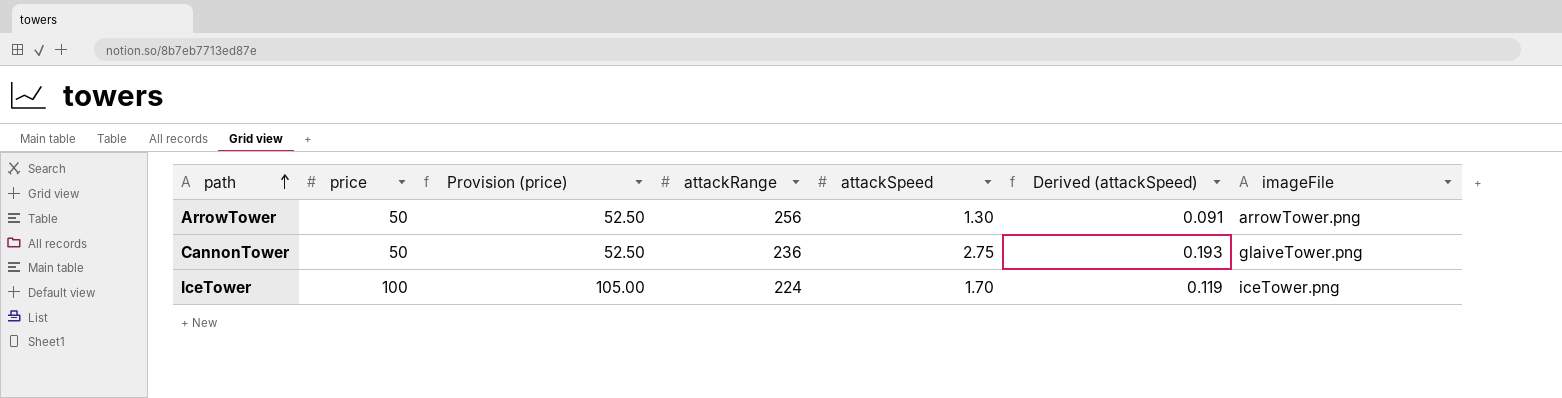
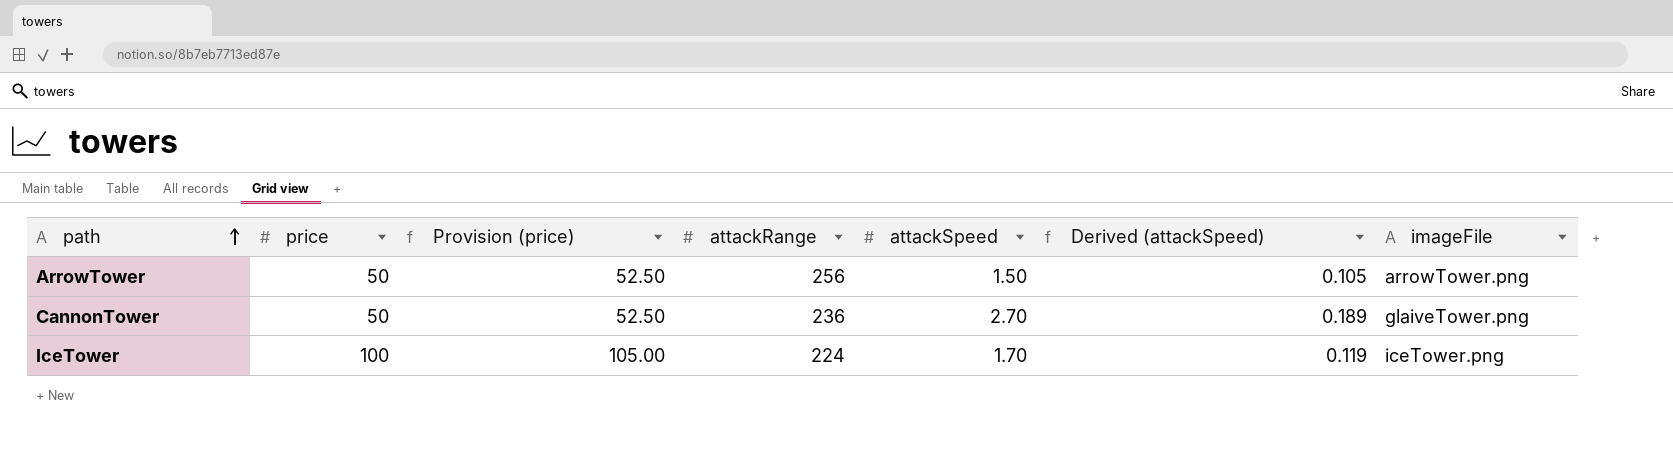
ArrowTower | attackSpeed: 1.30 -> 1.50
ArrowTower | Derived (attackSpeed): 0.091 -> 0.105
CannonTower | attackSpeed: 2.75 -> 2.70
CannonTower | Derived (attackSpeed): 0.193 -> 0.189

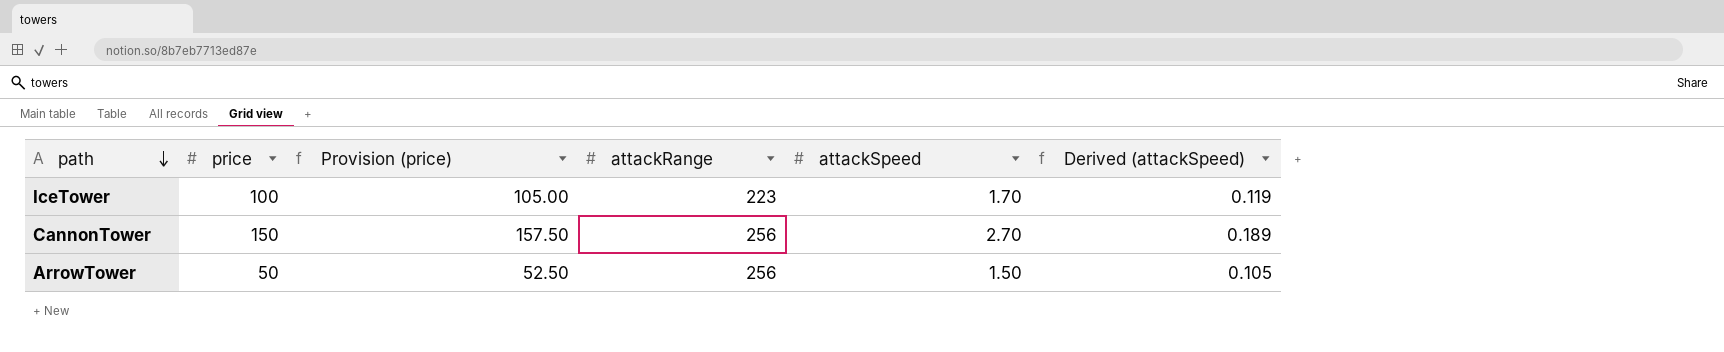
row order: path ascending -> path descending
column imageFile | position: 7 -> none
IceTower | attackRange: 224 -> 223
CannonTower | price: 50 -> 150
CannonTower | Provision (price): 52.50 -> 157.50
CannonTower | attackRange: 236 -> 256

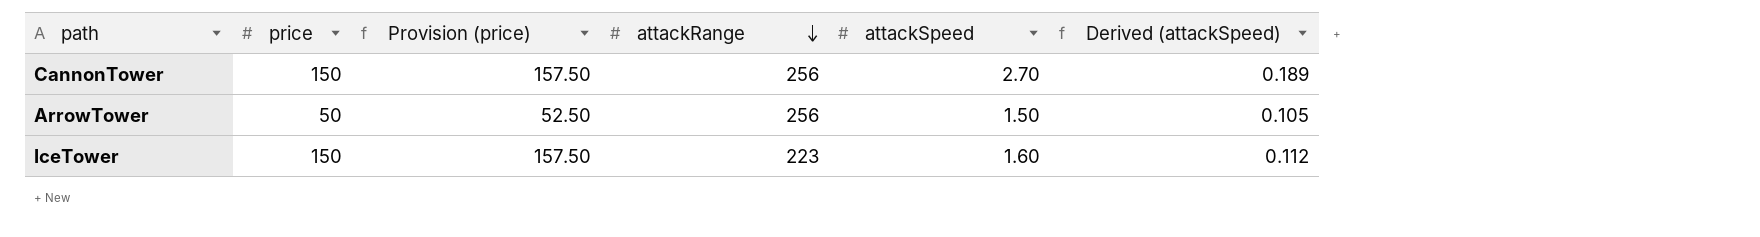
row order: path descending -> attackRange descending
IceTower | price: 100 -> 150
IceTower | Provision (price): 105.00 -> 157.50
IceTower | attackSpeed: 1.70 -> 1.60
IceTower | Derived (attackSpeed): 0.119 -> 0.112

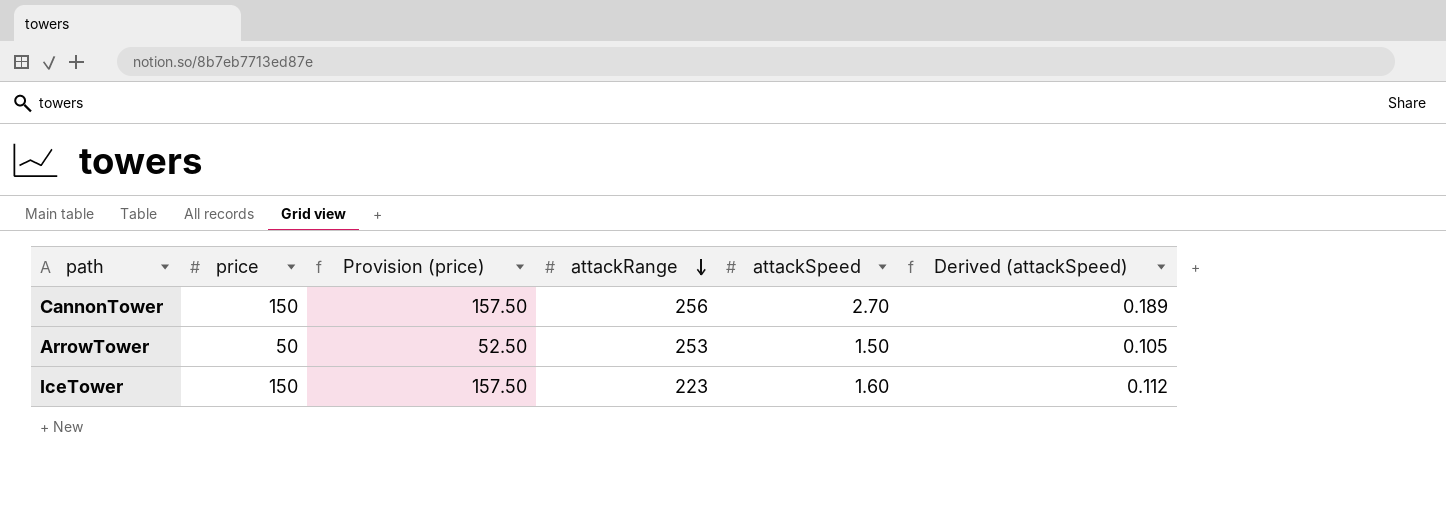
ArrowTower | attackRange: 256 -> 253

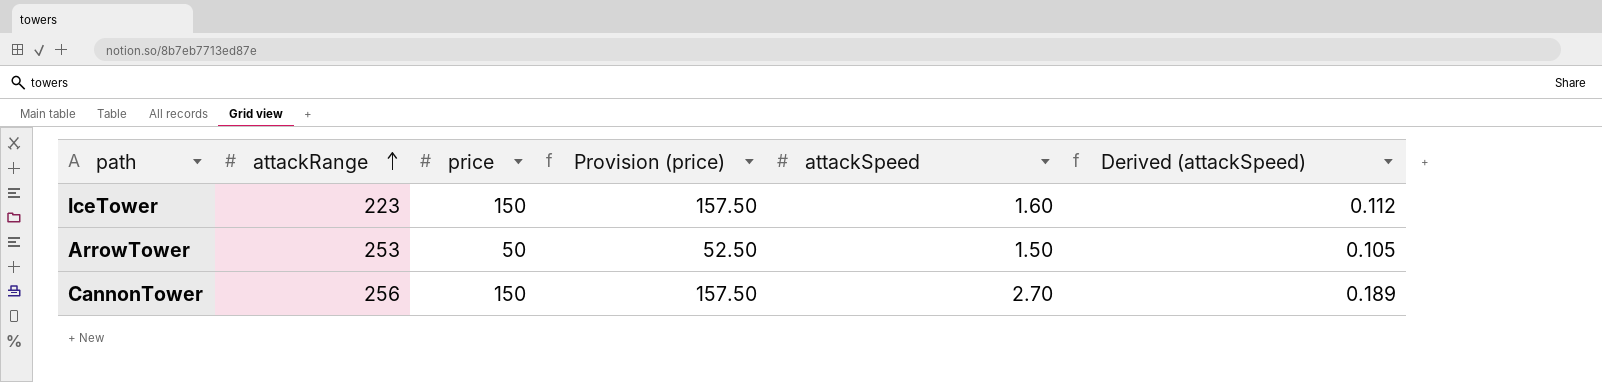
row order: attackRange descending -> attackRange ascending
column attackRange | position: 4 -> 2

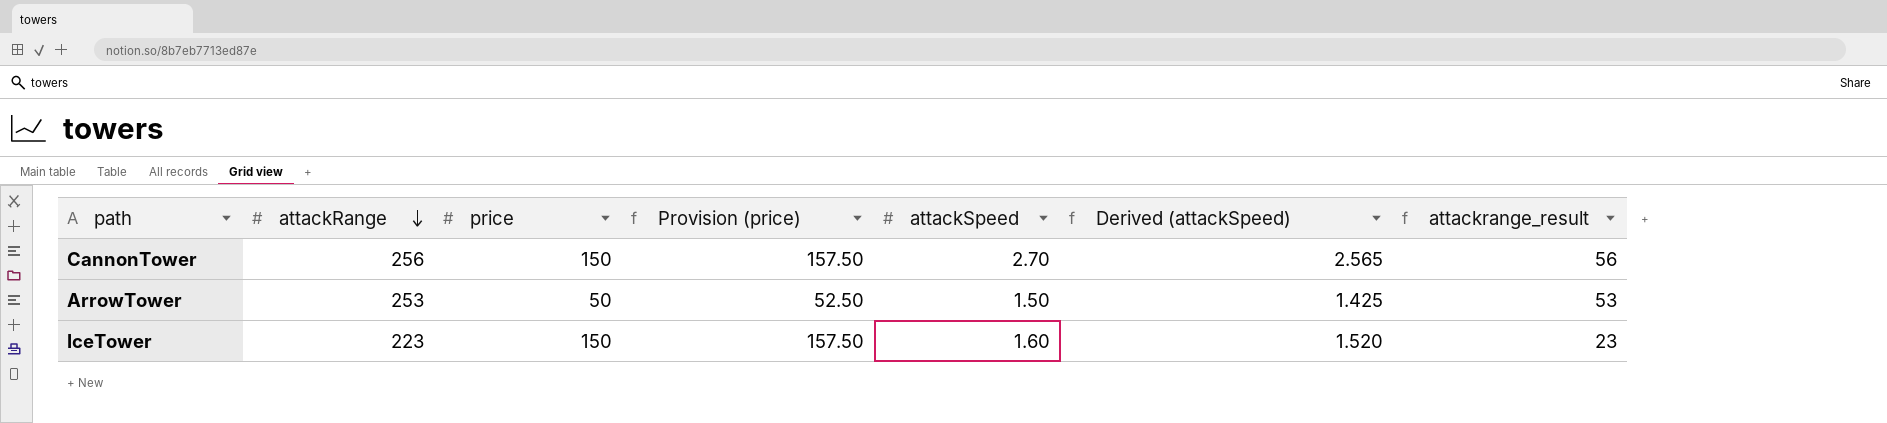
row order: attackRange ascending -> attackRange descending
column Derived (attackSpeed) | formula: [attackSpeed] * 0.07 -> [attackSpeed] * 0.95
column attackrange_result | formula: none -> [attackRange] - 200

